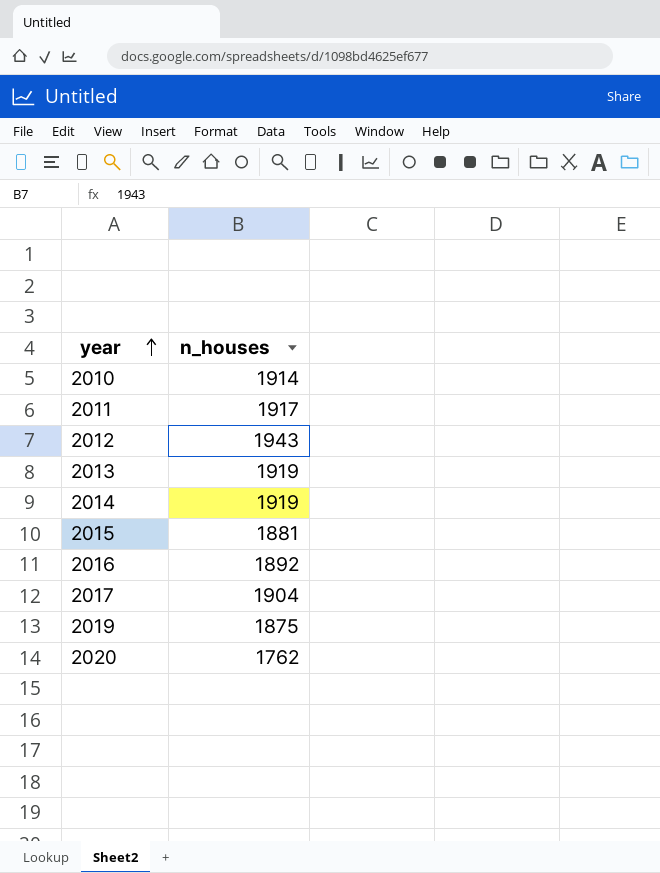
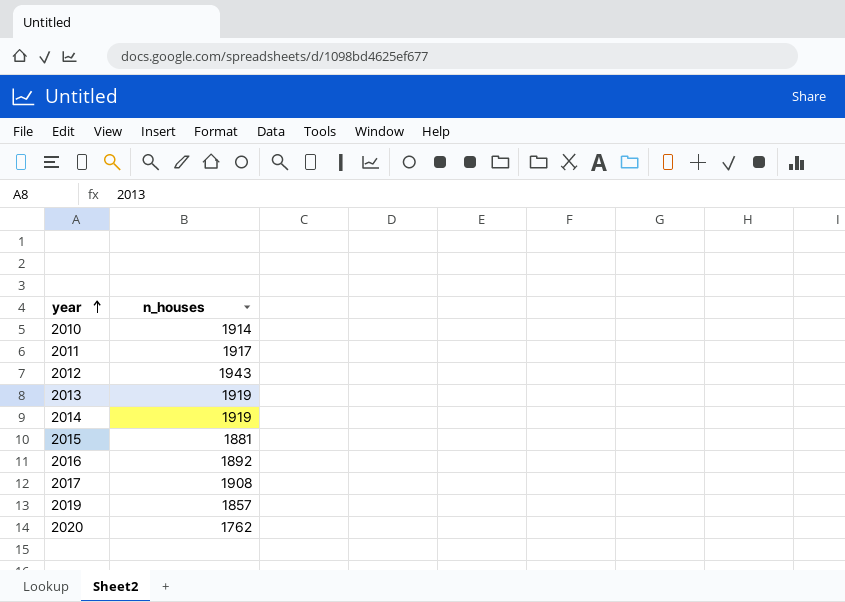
2017 | n_houses: 1904 -> 1908
2019 | n_houses: 1875 -> 1857

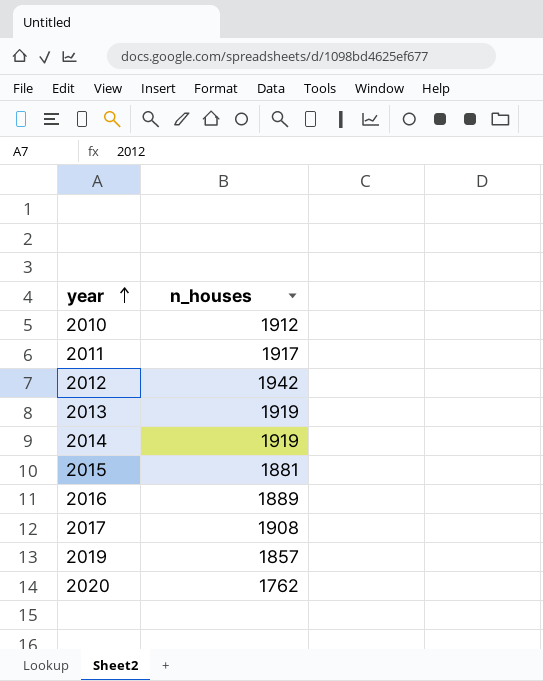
2010 | n_houses: 1914 -> 1912
2012 | n_houses: 1943 -> 1942
2016 | n_houses: 1892 -> 1889

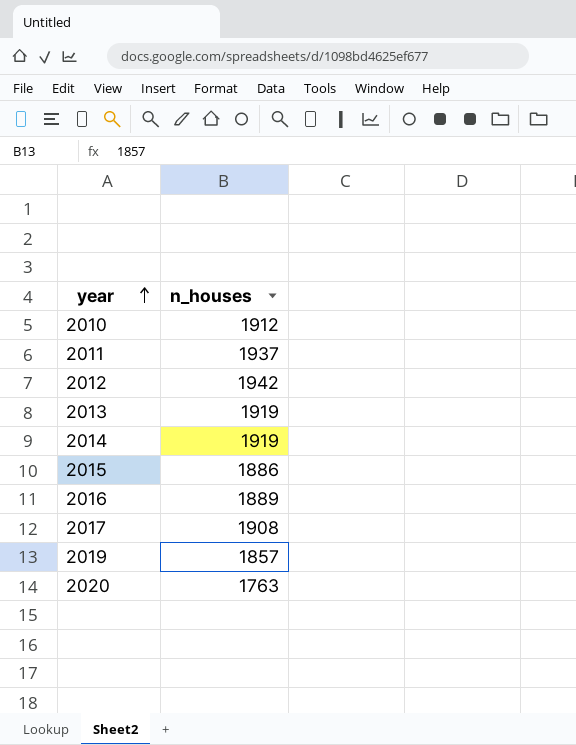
2011 | n_houses: 1917 -> 1937
2015 | n_houses: 1881 -> 1886
2020 | n_houses: 1762 -> 1763

